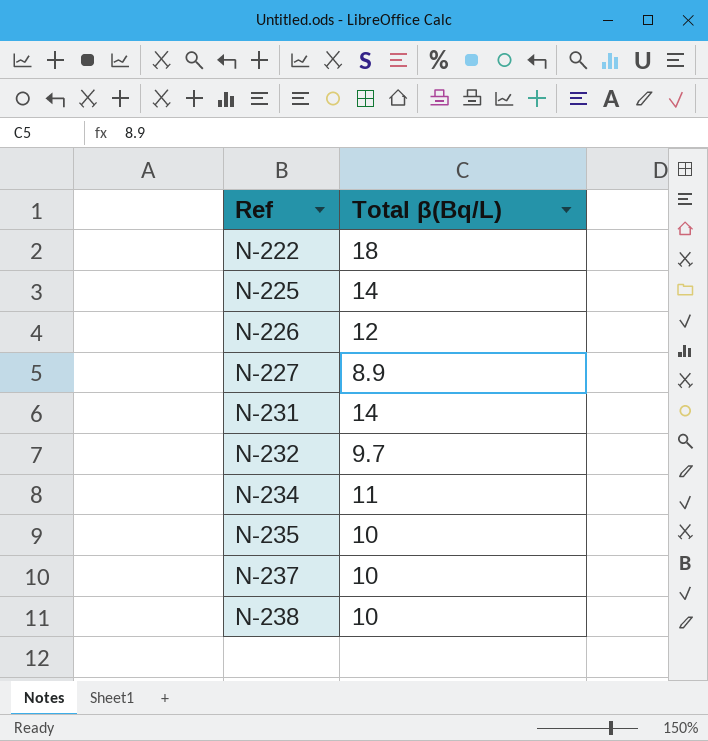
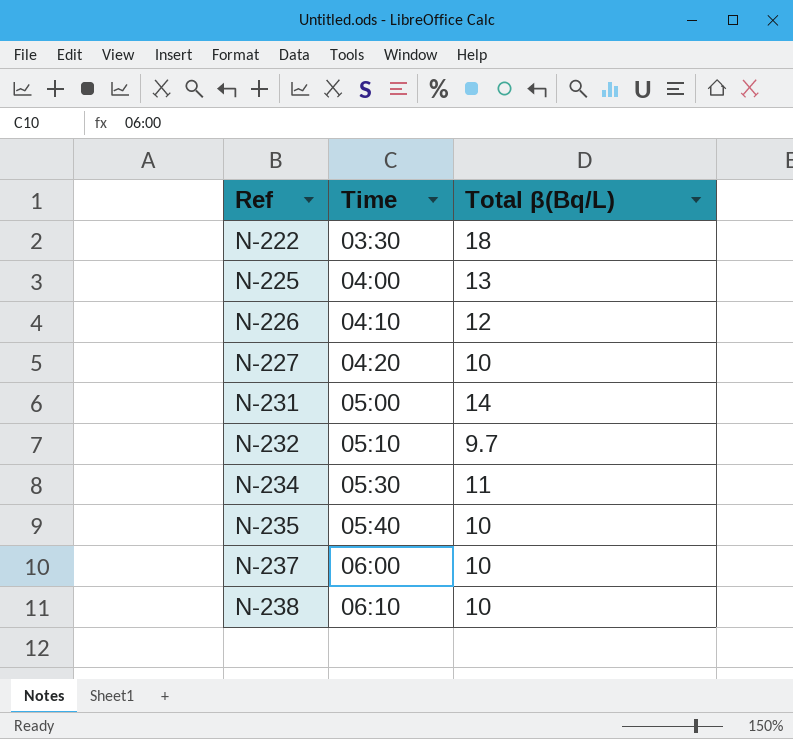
column Time | position: none -> 2
N-225 | Total β(Bq/L): 14 -> 13
N-227 | Total β(Bq/L): 8.9 -> 10

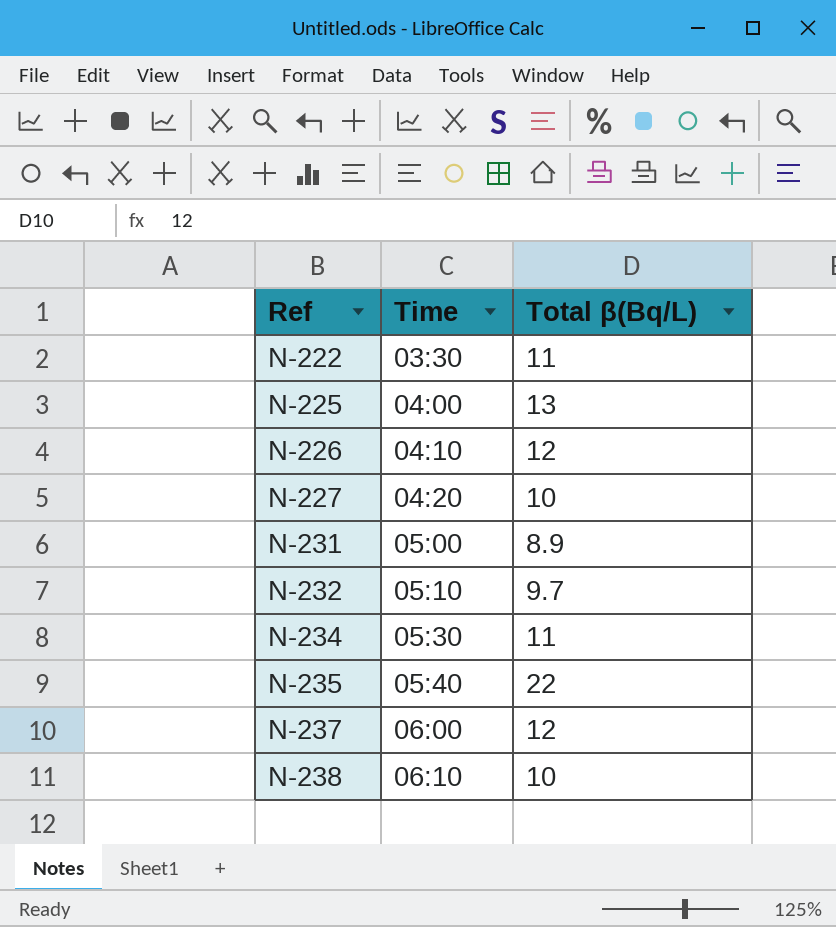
N-222 | Total β(Bq/L): 18 -> 11
N-231 | Total β(Bq/L): 14 -> 8.9
N-235 | Total β(Bq/L): 10 -> 22
N-237 | Total β(Bq/L): 10 -> 12

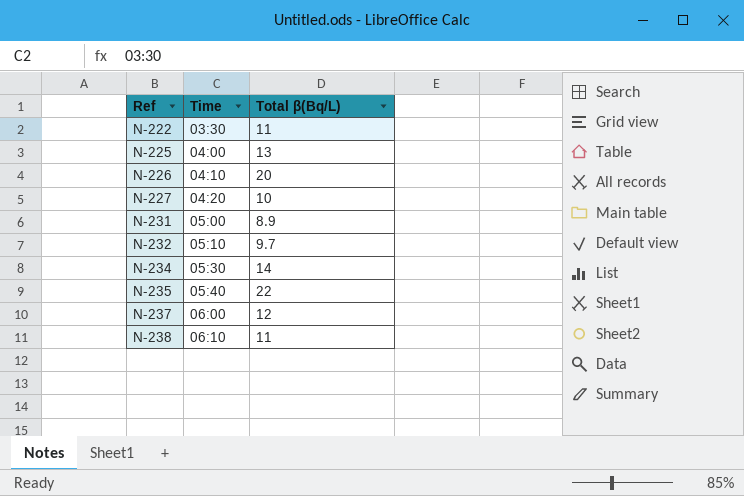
N-226 | Total β(Bq/L): 12 -> 20
N-234 | Total β(Bq/L): 11 -> 14
N-238 | Total β(Bq/L): 10 -> 11

